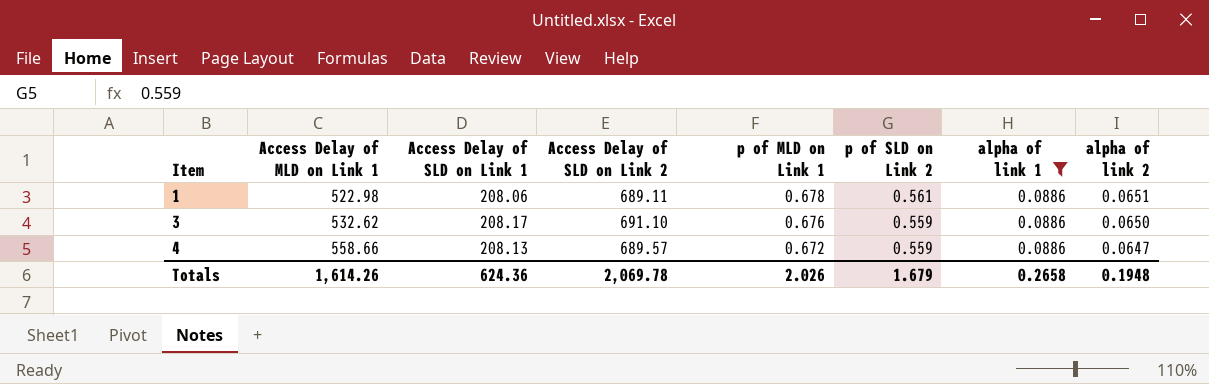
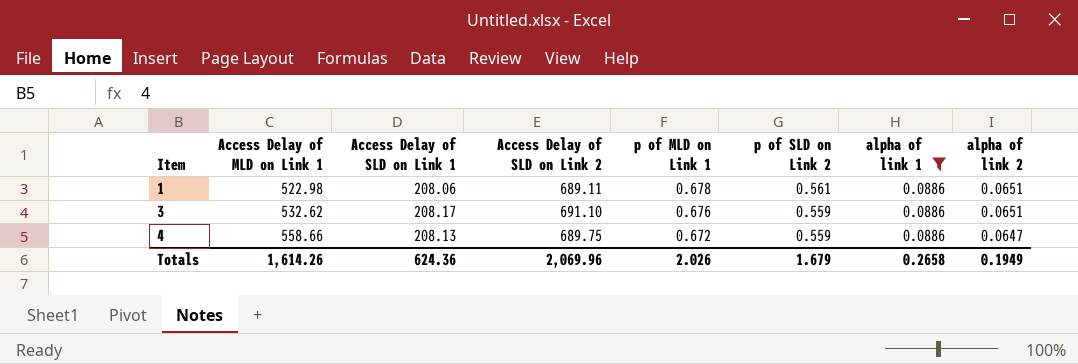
3 | alpha of link 2: 0.0650 -> 0.0651
4 | Access Delay of SLD on Link 2: 689.57 -> 689.75
Totals | Access Delay of SLD on Link 2: 2,069.78 -> 2,069.96
Totals | alpha of link 2: 0.1948 -> 0.1949

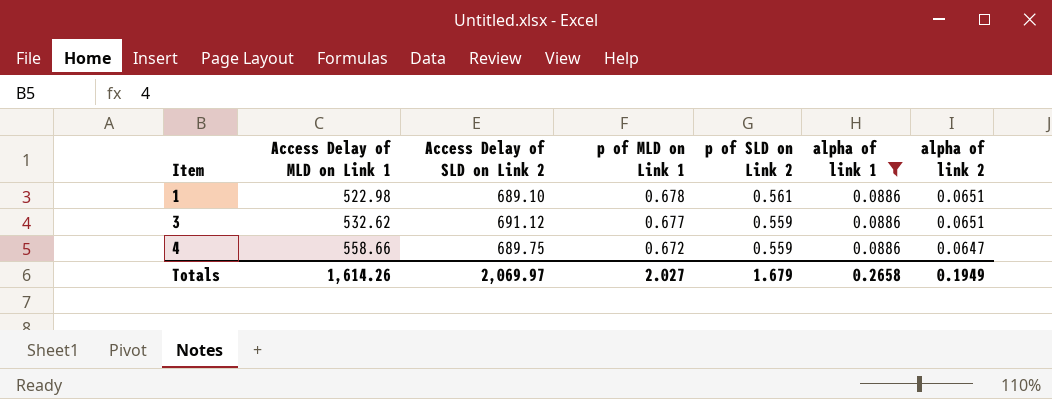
column Access Delay of SLD on Link 1 | position: 3 -> none
1 | Access Delay of SLD on Link 2: 689.11 -> 689.10
3 | Access Delay of SLD on Link 2: 691.10 -> 691.12
3 | p of MLD on Link 1: 0.676 -> 0.677
Totals | Access Delay of SLD on Link 2: 2,069.96 -> 2,069.97
Totals | p of MLD on Link 1: 2.026 -> 2.027

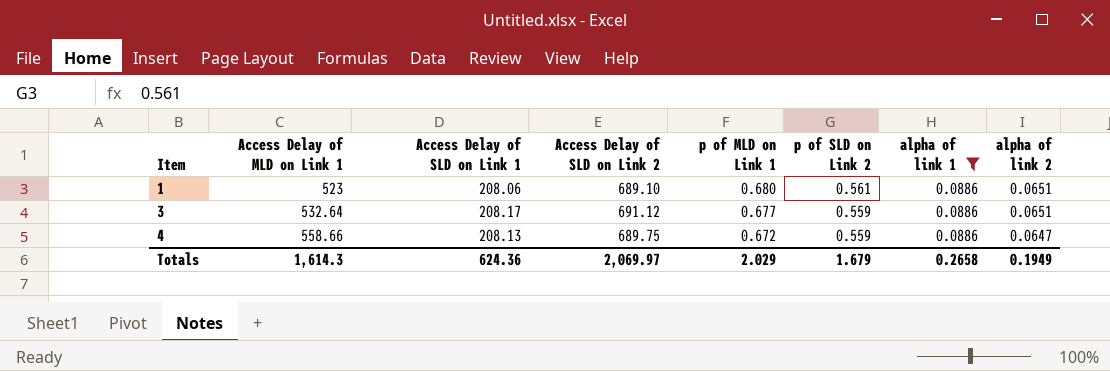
column Access Delay of SLD on Link 1 | position: none -> 3
1 | Access Delay of MLD on Link 1: 522.98 -> 523
1 | p of MLD on Link 1: 0.678 -> 0.680
3 | Access Delay of MLD on Link 1: 532.62 -> 532.64
Totals | Access Delay of MLD on Link 1: 1,614.26 -> 1,614.3
Totals | p of MLD on Link 1: 2.027 -> 2.029

